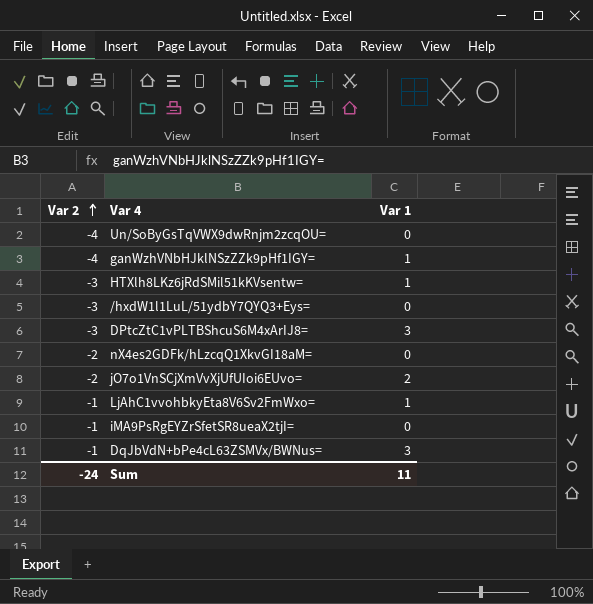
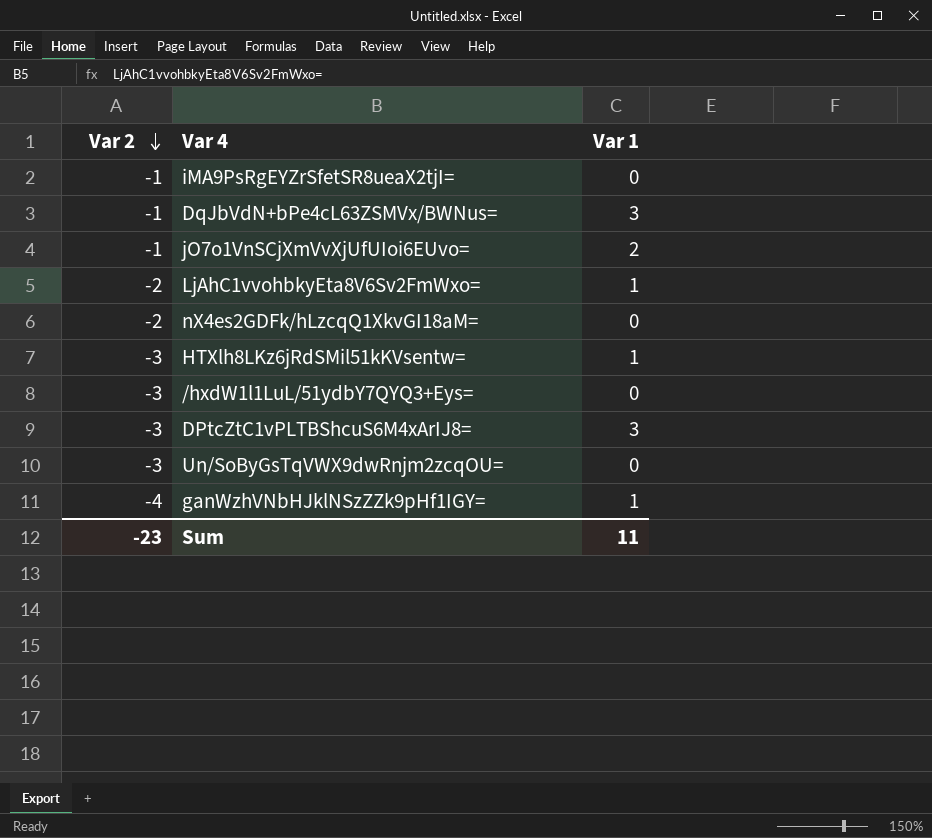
row order: Var 2 ascending -> Var 2 descending
jO7o1VnSCjXmVvXjUfUIoi6EUvo= | Var 2: -2 -> -1
LjAhC1vvohbkyEta8V6Sv2FmWxo= | Var 2: -1 -> -2
Un/SoByGsTqVWX9dwRnjm2zcqOU= | Var 2: -4 -> -3
Sum | Var 2: -24 -> -23

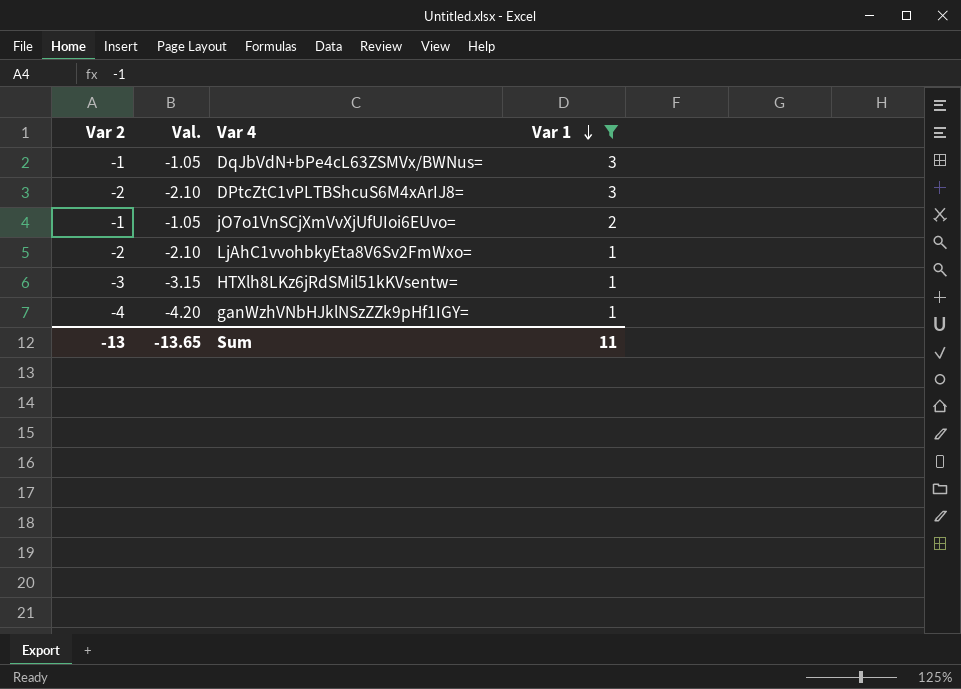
filter: none -> Var 1 != 0
row order: Var 2 descending -> Var 1 descending
column Val. | formula: none -> [Var 2] * 1.05
DPtcZtC1vPLTBShcuS6M4xArIJ8= | Var 2: -3 -> -2
Sum | Var 2: -23 -> -13

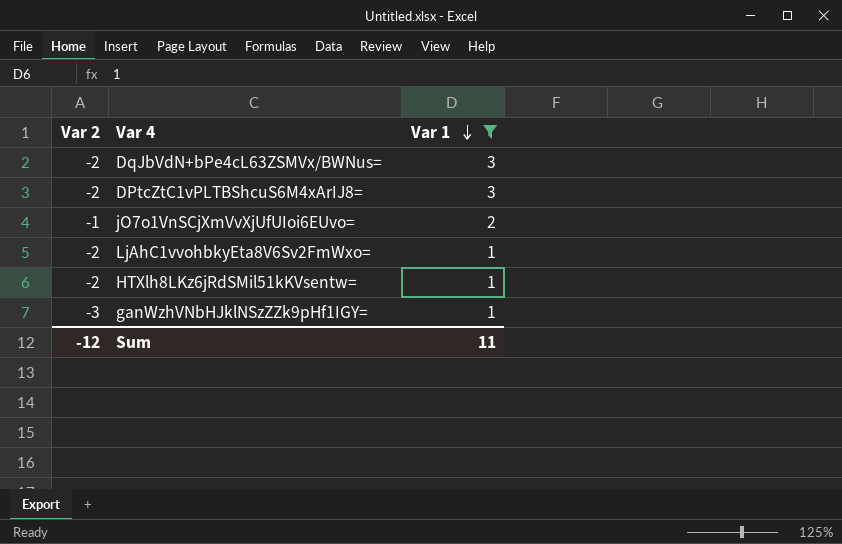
column Val. | formula: [Var 2] * 1.05 -> none
DqJbVdN+bPe4cL63ZSMVx/BWNus= | Var 2: -1 -> -2
HTXlh8LKz6jRdSMil51kKVsentw= | Var 2: -3 -> -2
ganWzhVNbHJklNSzZZk9pHf1IGY= | Var 2: -4 -> -3
Sum | Var 2: -13 -> -12

